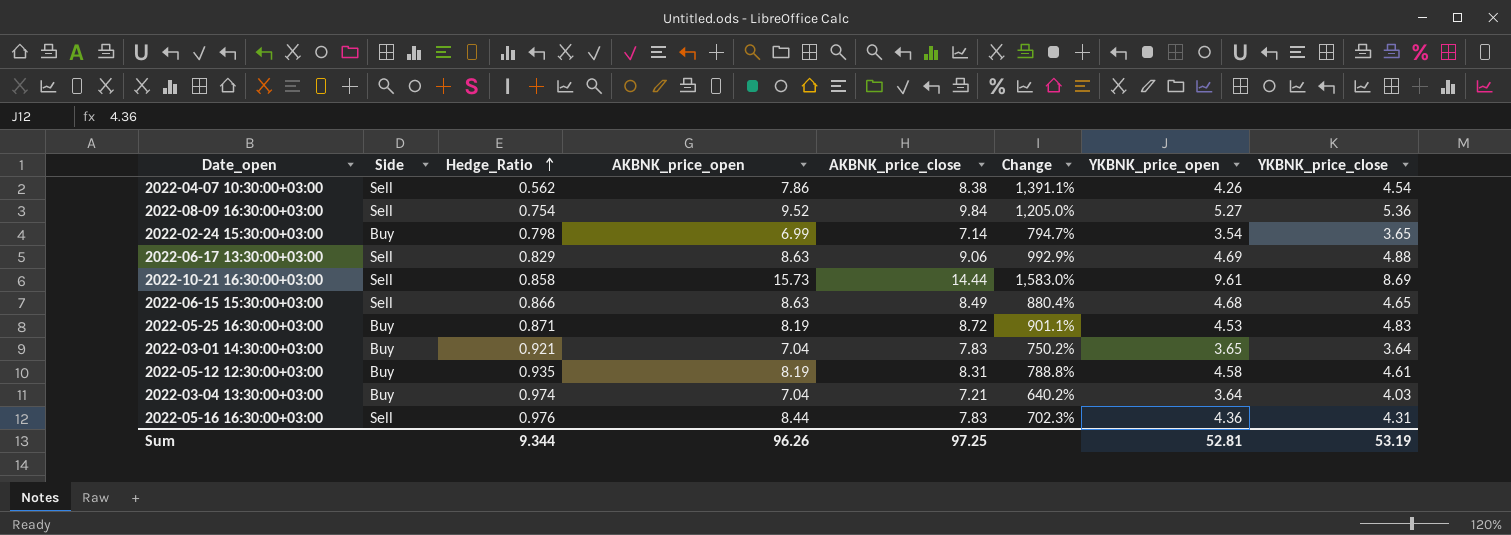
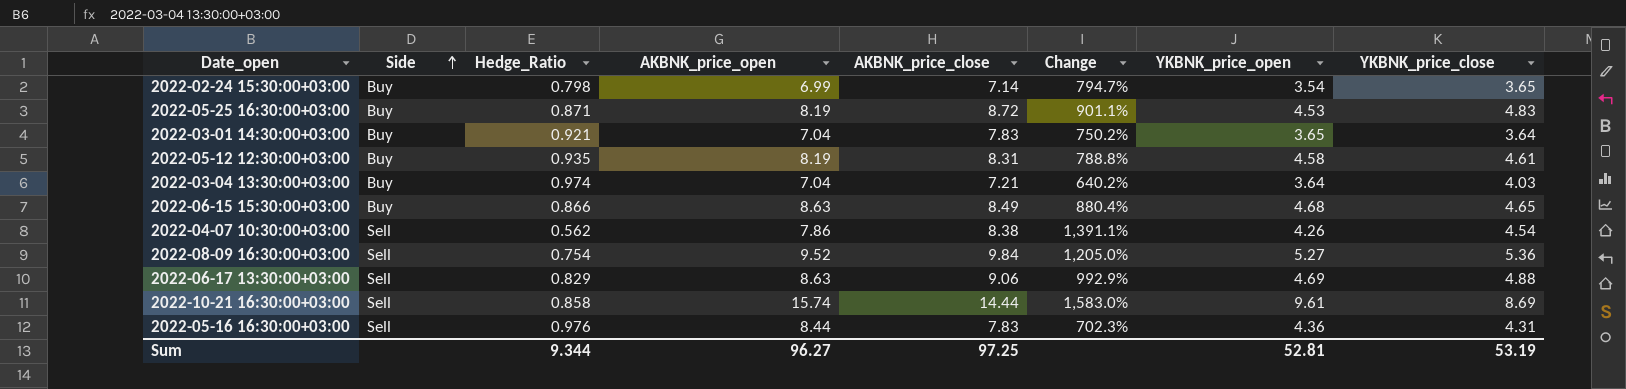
row order: Hedge_Ratio ascending -> Side ascending
2022-06-15 15:30:00+03:00 | Side: Sell -> Buy
2022-10-21 16:30:00+03:00 | AKBNK_price_open: 15.73 -> 15.74
Sum | AKBNK_price_open: 96.26 -> 96.27

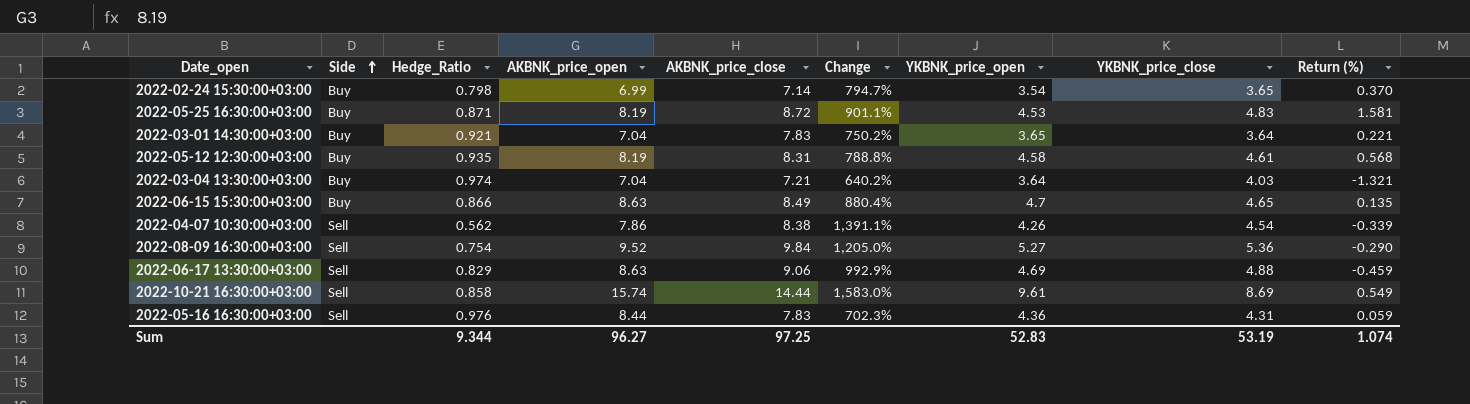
column Return (%) | position: none -> 9
2022-06-15 15:30:00+03:00 | YKBNK_price_open: 4.68 -> 4.7
Sum | YKBNK_price_open: 52.81 -> 52.83

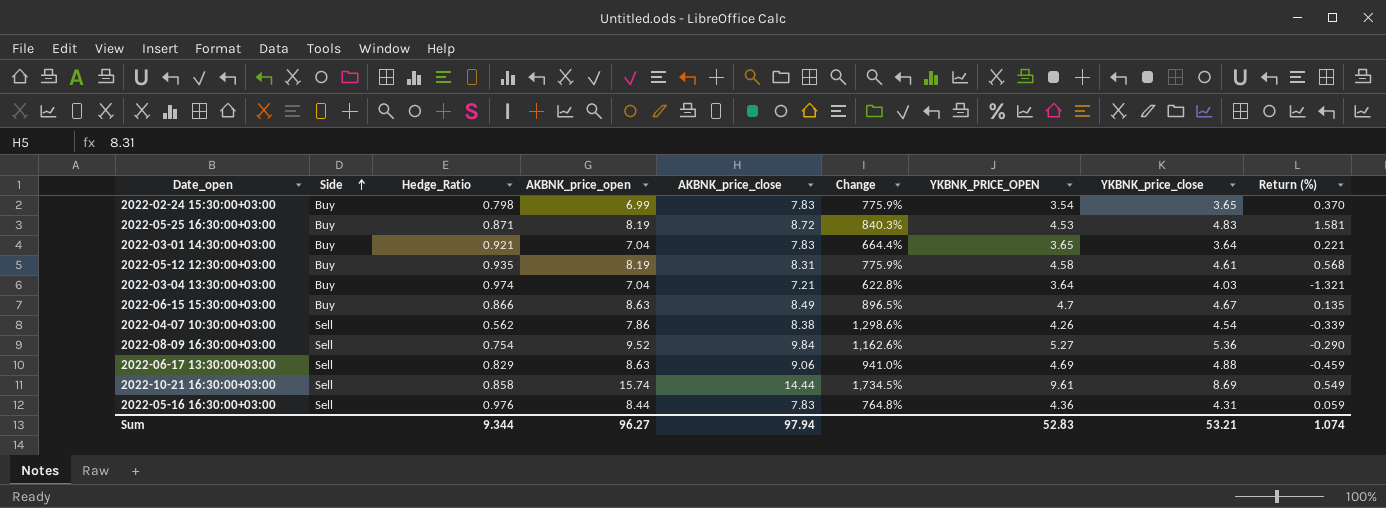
column Change | formula: ([AKBNK_price_close] - [Hedge_Ratio]) / [Hedge_Ratio] -> ([AKBNK_price_open] - [Hedge_Ratio]) / [Hedge_Ratio]
column name: YKBNK_price_open -> YKBNK_PRICE_OPEN
2022-02-24 15:30:00+03:00 | AKBNK_price_close: 7.14 -> 7.83
2022-06-15 15:30:00+03:00 | YKBNK_price_close: 4.65 -> 4.67
Sum | AKBNK_price_close: 97.25 -> 97.94
Sum | YKBNK_price_close: 53.19 -> 53.21

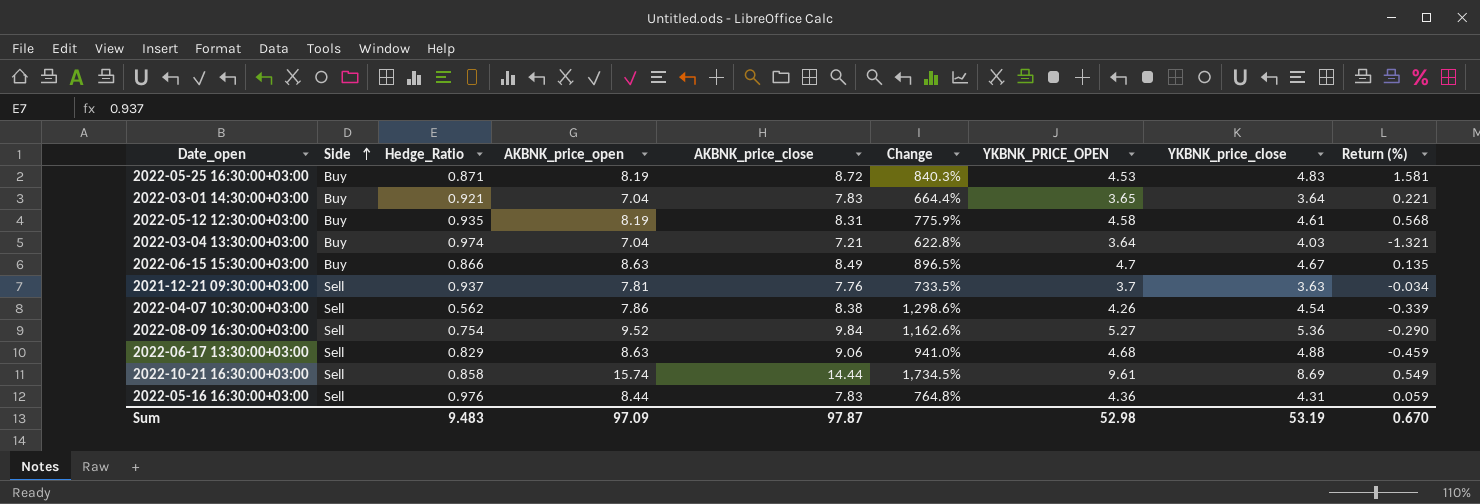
row 2022-02-24 15:30:00+03:00: Buy | 0.798 | 6.99 | 7.83 | 775.9% | 3.54 | 3.65 | 0.370 -> none
row 2021-12-21 09:30:00+03:00: none -> Sell | 0.937 | 7.81 | 7.76 | 733.5% | 3.7 | 3.63 | -0.034
2022-06-17 13:30:00+03:00 | YKBNK_PRICE_OPEN: 4.69 -> 4.68
Sum | Hedge_Ratio: 9.344 -> 9.483
Sum | AKBNK_price_open: 96.27 -> 97.09
Sum | AKBNK_price_close: 97.94 -> 97.87
Sum | YKBNK_PRICE_OPEN: 52.83 -> 52.98
Sum | YKBNK_price_close: 53.21 -> 53.19
Sum | Return (%): 1.074 -> 0.670

